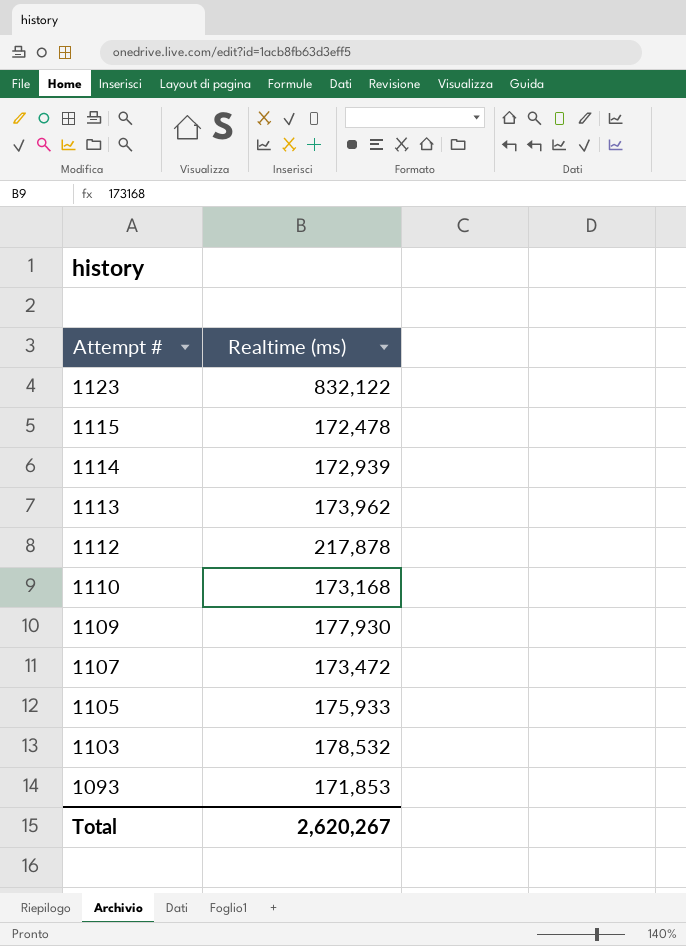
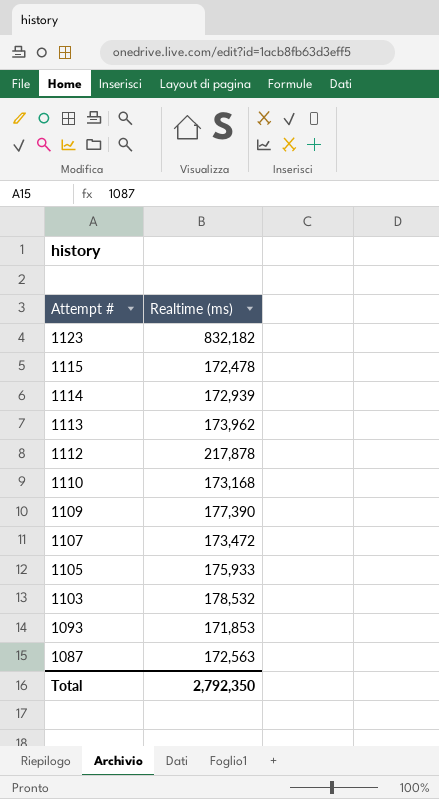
1123 | Realtime (ms): 832,122 -> 832,182
1109 | Realtime (ms): 177,930 -> 177,390
row 1087: none -> 172,563
Total | Realtime (ms): 2,620,267 -> 2,792,350

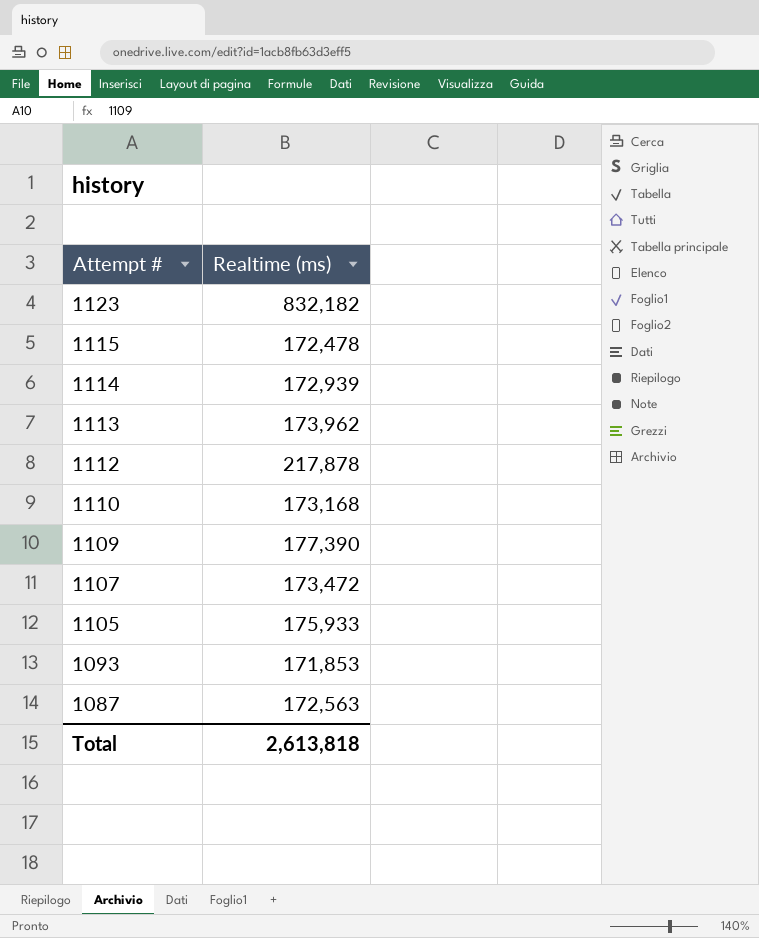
row 1103: 178,532 -> none
Total | Realtime (ms): 2,792,350 -> 2,613,818

